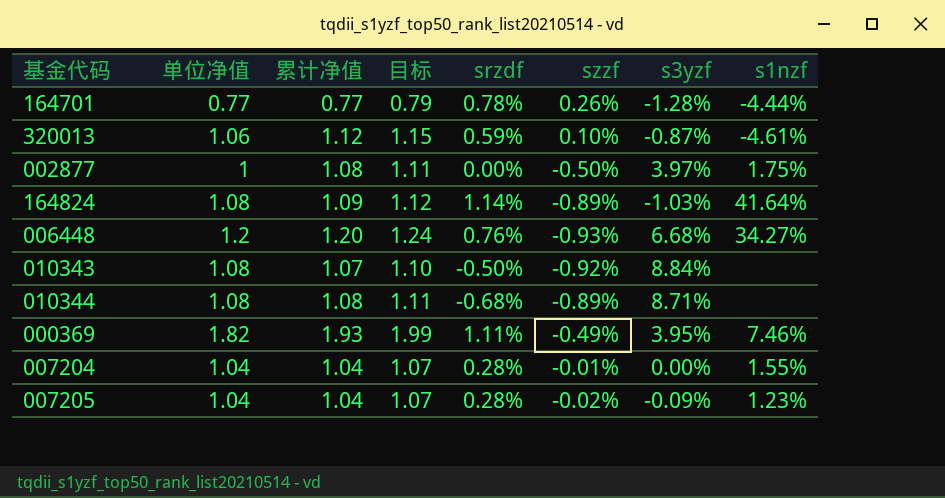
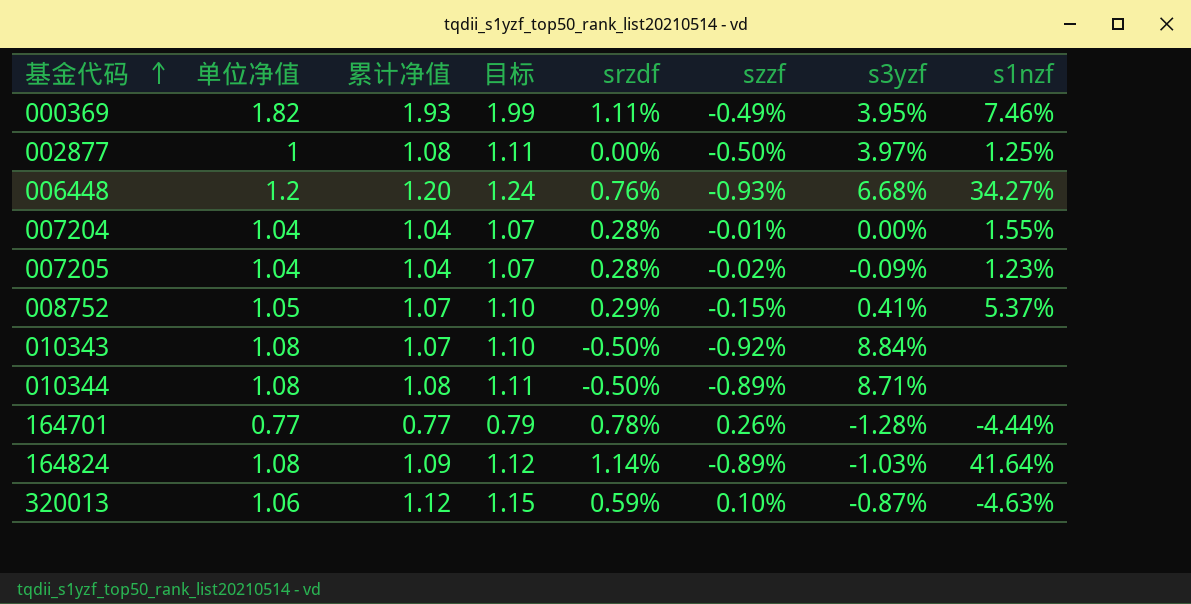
row order: none -> 基金代码 ascending
002877 | s1nzf: 1.75% -> 1.25%
row 008752: none -> 1.05 | 1.07 | 1.10 | 0.29% | -0.15% | 0.41% | 5.37%
010344 | srzdf: -0.68% -> -0.50%
320013 | s1nzf: -4.61% -> -4.63%

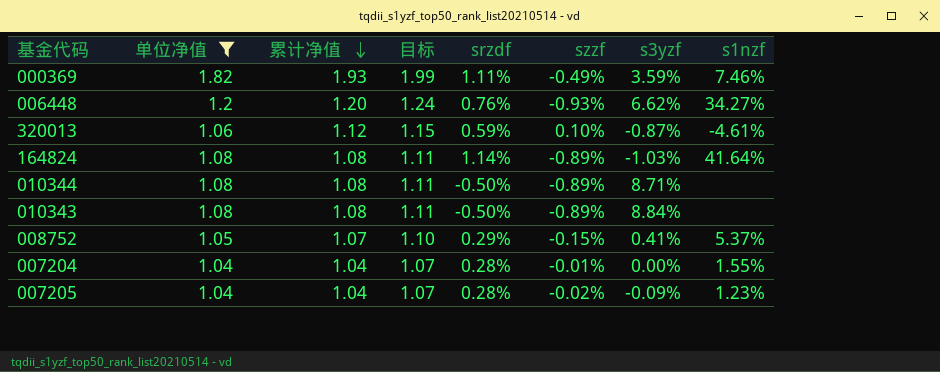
filter: none -> 单位净值 >= 1.04
row order: 基金代码 ascending -> 累计净值 descending
000369 | s3yzf: 3.95% -> 3.59%
006448 | s3yzf: 6.68% -> 6.62%
320013 | s1nzf: -4.63% -> -4.61%
164824 | 累计净值: 1.09 -> 1.08
164824 | 目标: 1.12 -> 1.11
010343 | 累计净值: 1.07 -> 1.08
010343 | 目标: 1.10 -> 1.11
010343 | szzf: -0.92% -> -0.89%

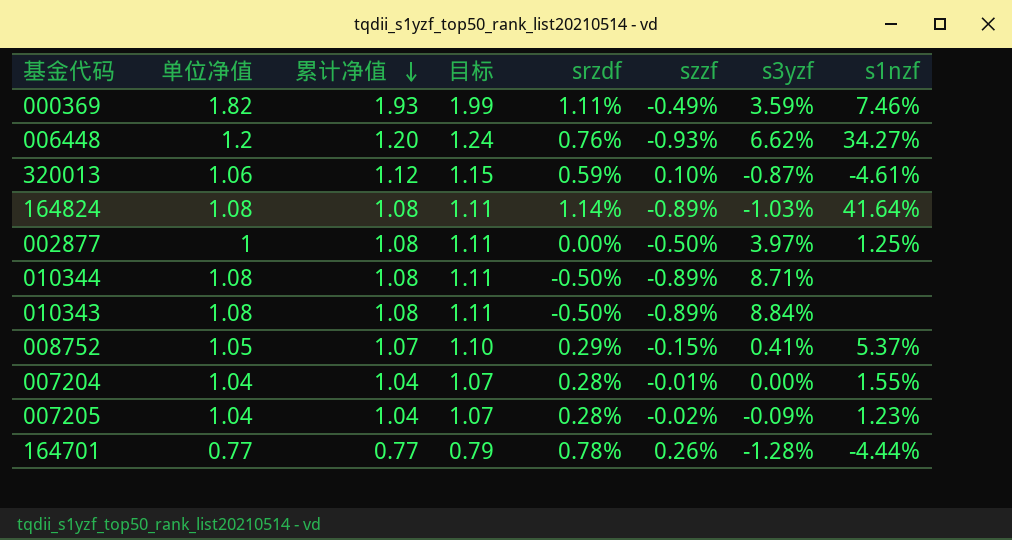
filter: 单位净值 >= 1.04 -> none

